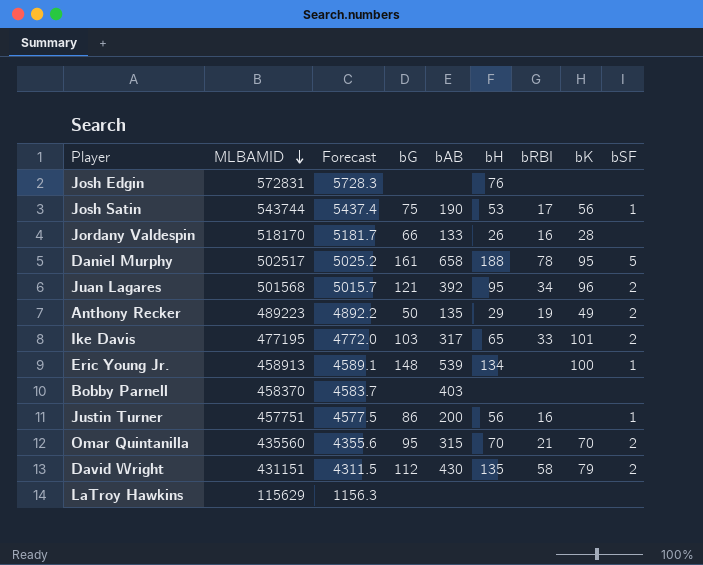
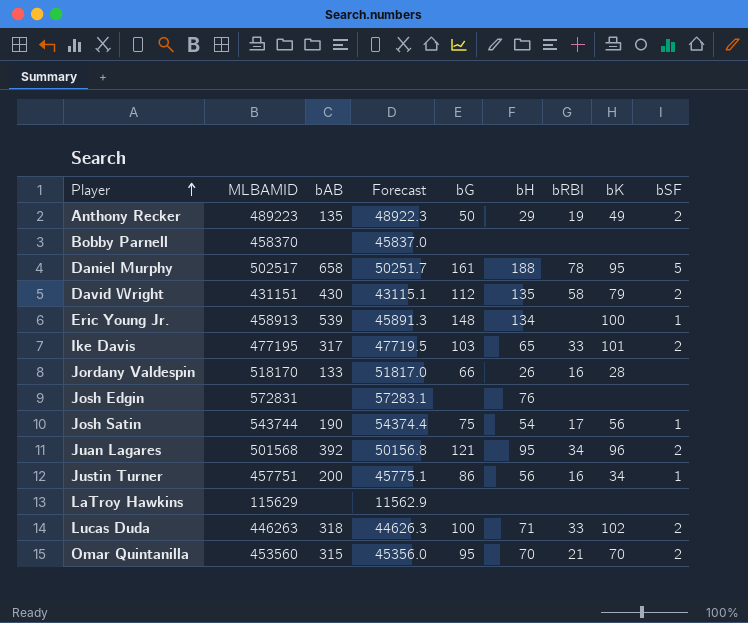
row order: MLBAMID descending -> Player ascending
column bAB | position: 5 -> 3
column Forecast | formula: [MLBAMID] * 0.01 -> [MLBAMID] * 0.1
Bobby Parnell | bAB: 403 -> none
Josh Satin | bH: 53 -> 54
Justin Turner | bK: none -> 34
row Lucas Duda: none -> 446263 | 318 | 44626.3 | 100 | 71 | 33 | 102 | 2
Omar Quintanilla | MLBAMID: 435560 -> 453560

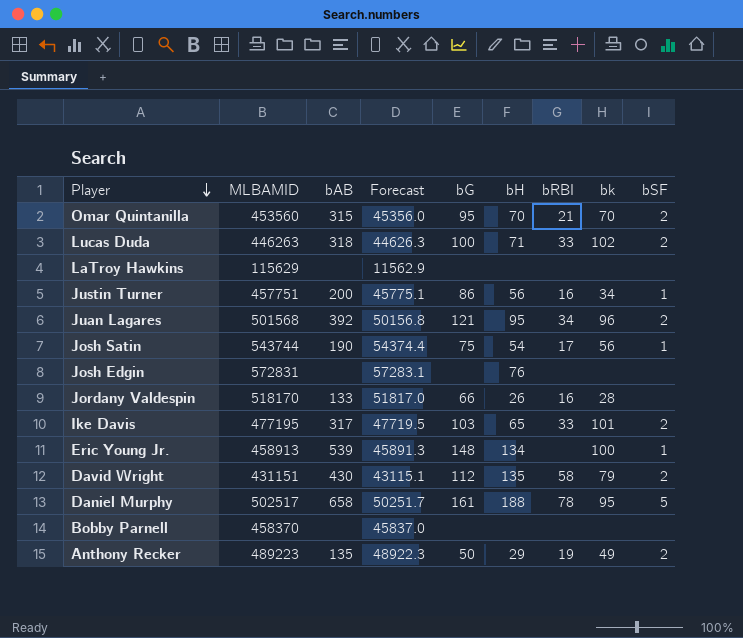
row order: Player ascending -> Player descending
column name: bK -> bk

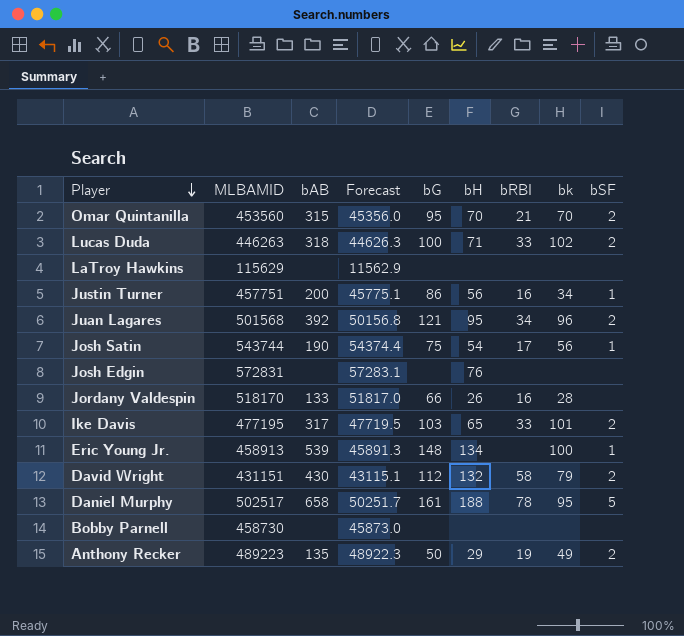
David Wright | bH: 135 -> 132
Bobby Parnell | MLBAMID: 458370 -> 458730
Bobby Parnell | Forecast: 45837.0 -> 45873.0

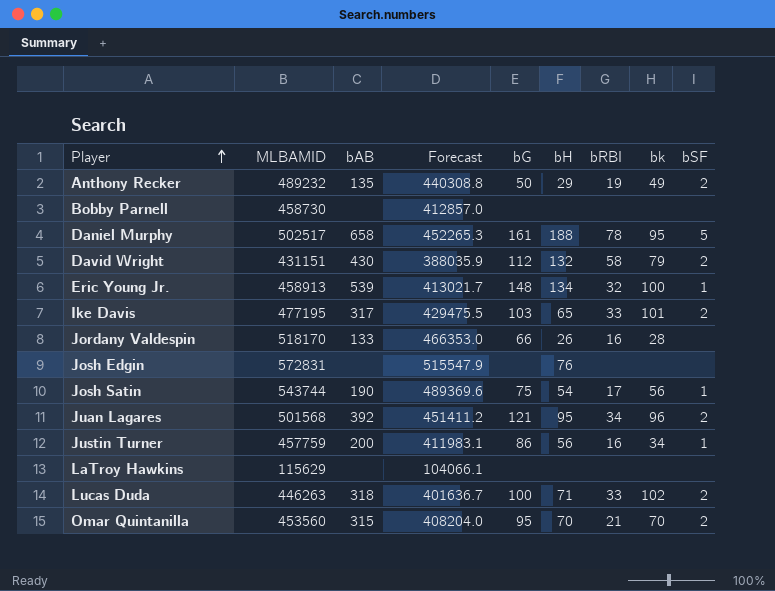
row order: Player descending -> Player ascending
column Forecast | formula: [MLBAMID] * 0.1 -> [MLBAMID] * 0.9
Anthony Recker | MLBAMID: 489223 -> 489232
Eric Young Jr. | bRBI: none -> 32
Justin Turner | MLBAMID: 457751 -> 457759

